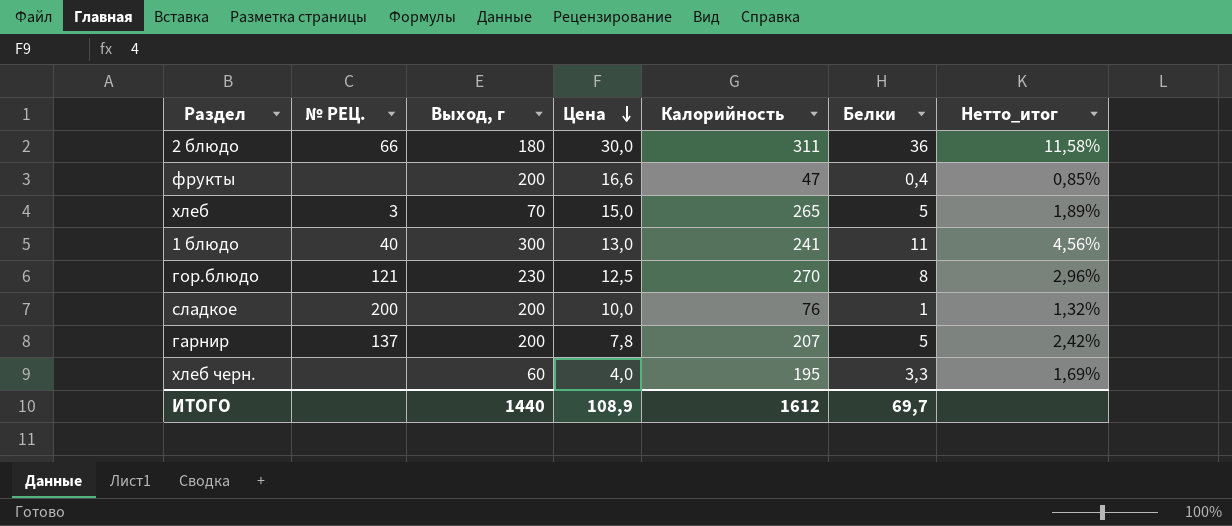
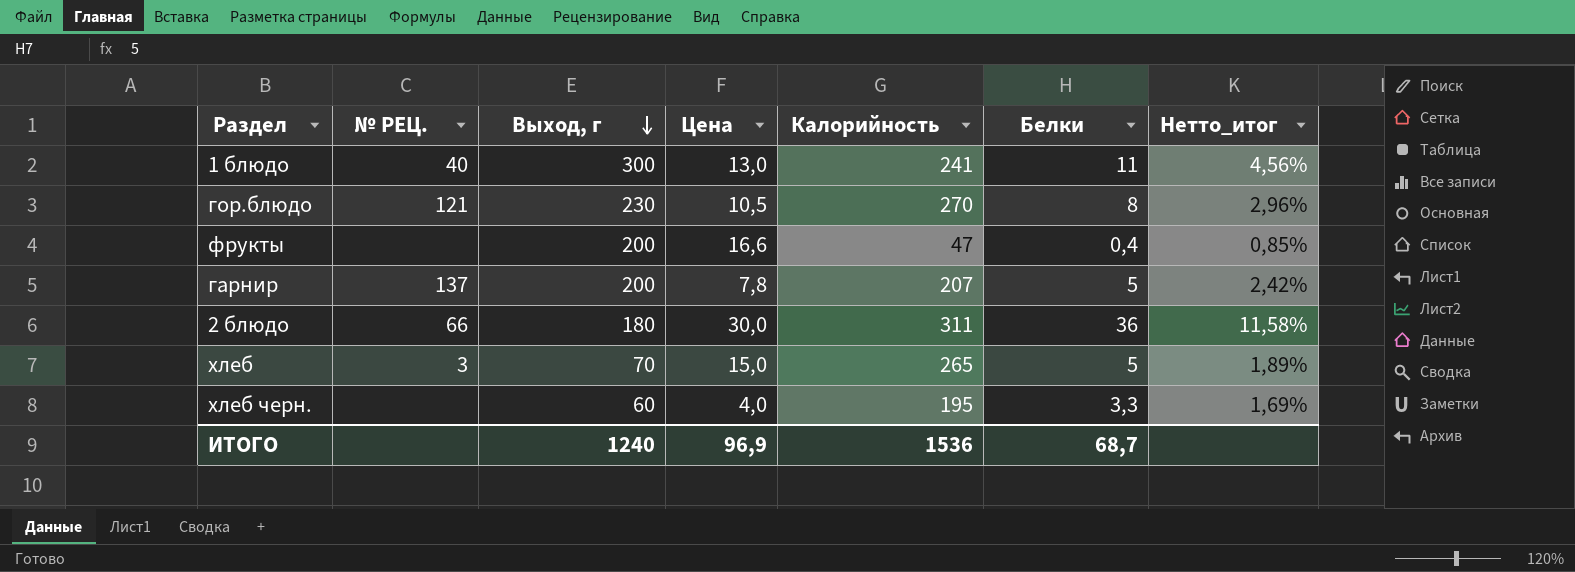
row order: Цена descending -> Выход, г descending
row сладкое: 200 | 200 | 10,0 | 76 | 1 | 1,32% -> none
гор.блюдо | Цена: 12,5 -> 10,5
ИТОГО | Выход, г: 1440 -> 1240
ИТОГО | Цена: 108,9 -> 96,9
ИТОГО | Калорийность: 1612 -> 1536
ИТОГО | Белки: 69,7 -> 68,7

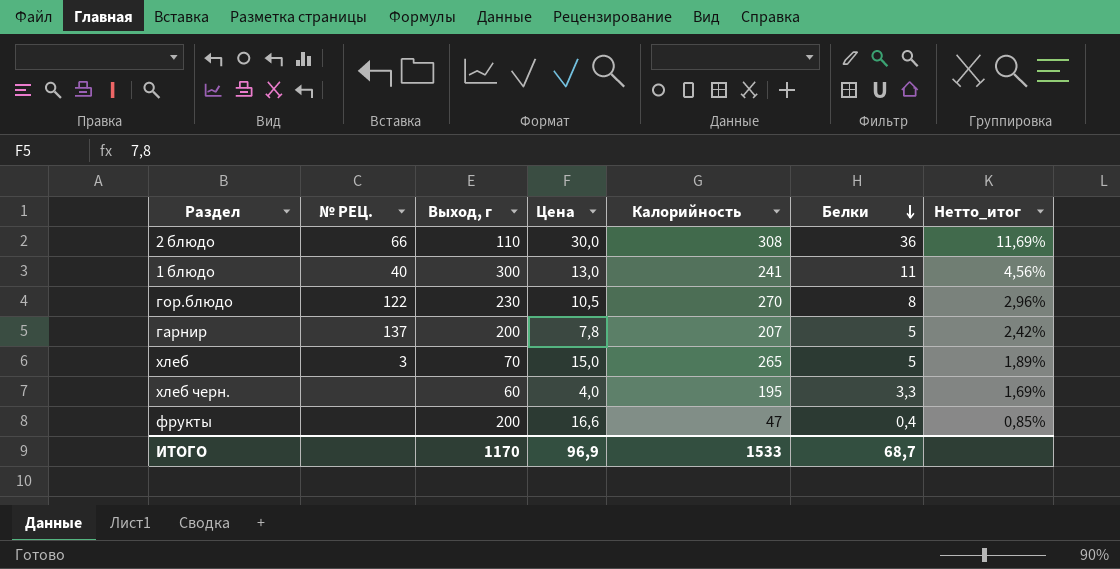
row order: Выход, г descending -> Белки descending
2 блюдо | Выход, г: 180 -> 110
2 блюдо | Калорийность: 311 -> 308
2 блюдо | Нетто_итог: 11,58% -> 11,69%
гор.блюдо | № РЕЦ.: 121 -> 122
ИТОГО | Выход, г: 1240 -> 1170
ИТОГО | Калорийность: 1536 -> 1533

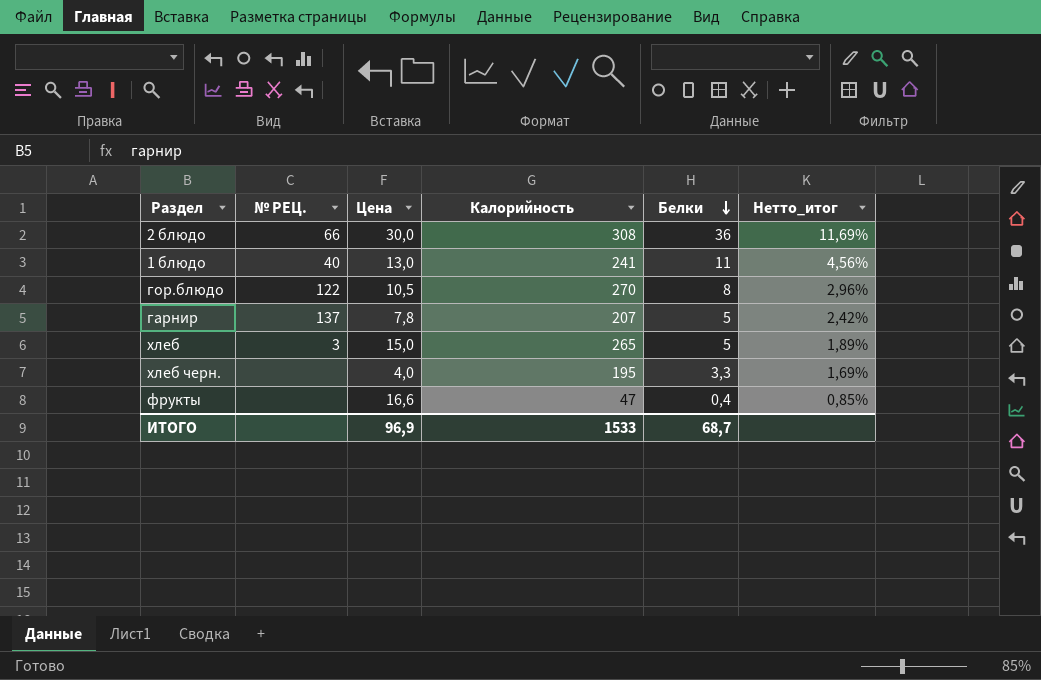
column Выход, г | position: 3 -> none

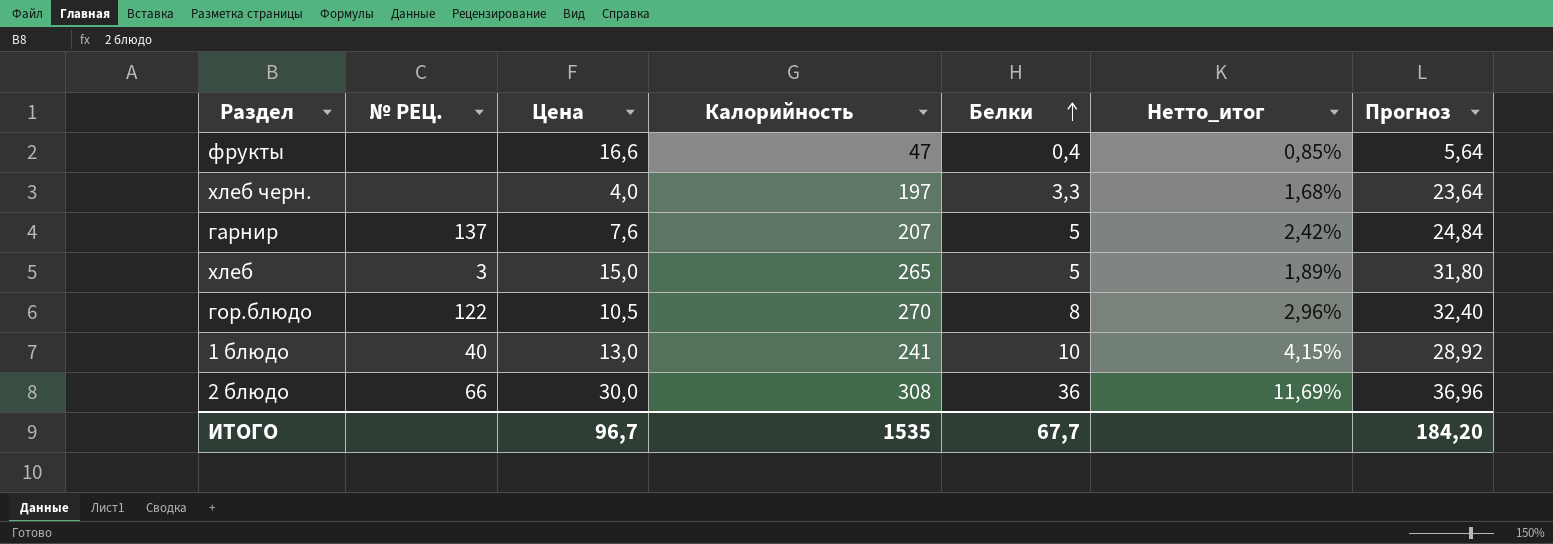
row order: Белки descending -> Белки ascending
column Прогноз | formula: none -> [Калорийность] * 0,12
хлеб черн. | Калорийность: 195 -> 197
хлеб черн. | Нетто_итог: 1,69% -> 1,68%
гарнир | Цена: 7,8 -> 7,6
1 блюдо | Белки: 11 -> 10
1 блюдо | Нетто_итог: 4,56% -> 4,15%
ИТОГО | Цена: 96,9 -> 96,7
ИТОГО | Калорийность: 1533 -> 1535
ИТОГО | Белки: 68,7 -> 67,7

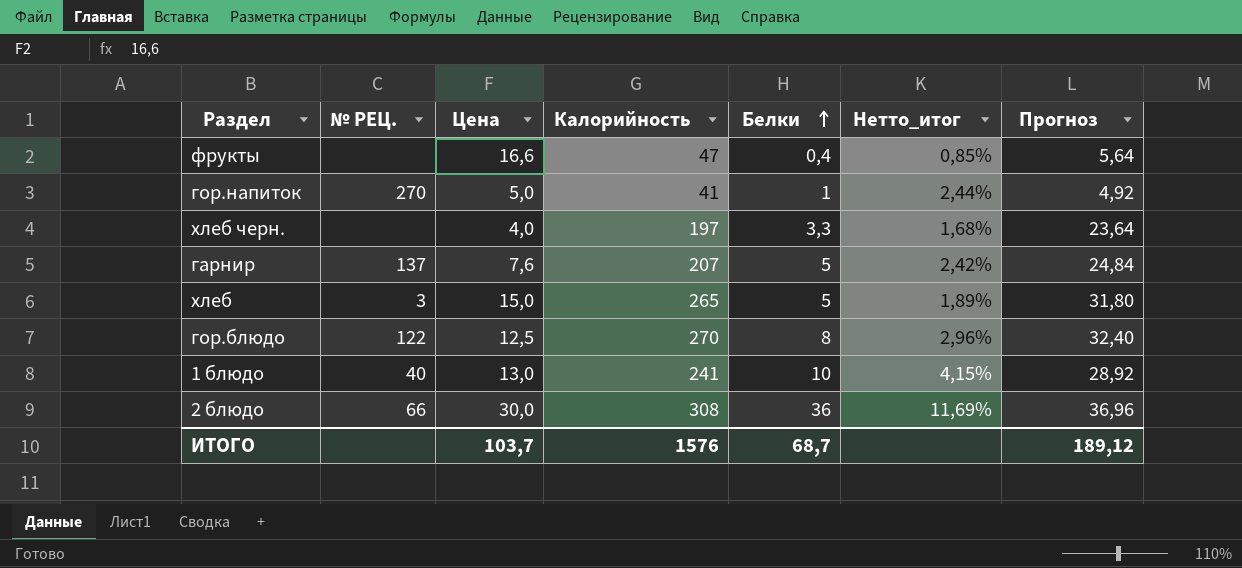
row гор.напиток: none -> 270 | 5,0 | 41 | 1 | 2,44% | 4,92
гор.блюдо | Цена: 10,5 -> 12,5
ИТОГО | Цена: 96,7 -> 103,7
ИТОГО | Калорийность: 1535 -> 1576
ИТОГО | Белки: 67,7 -> 68,7
ИТОГО | Прогноз: 184,20 -> 189,12

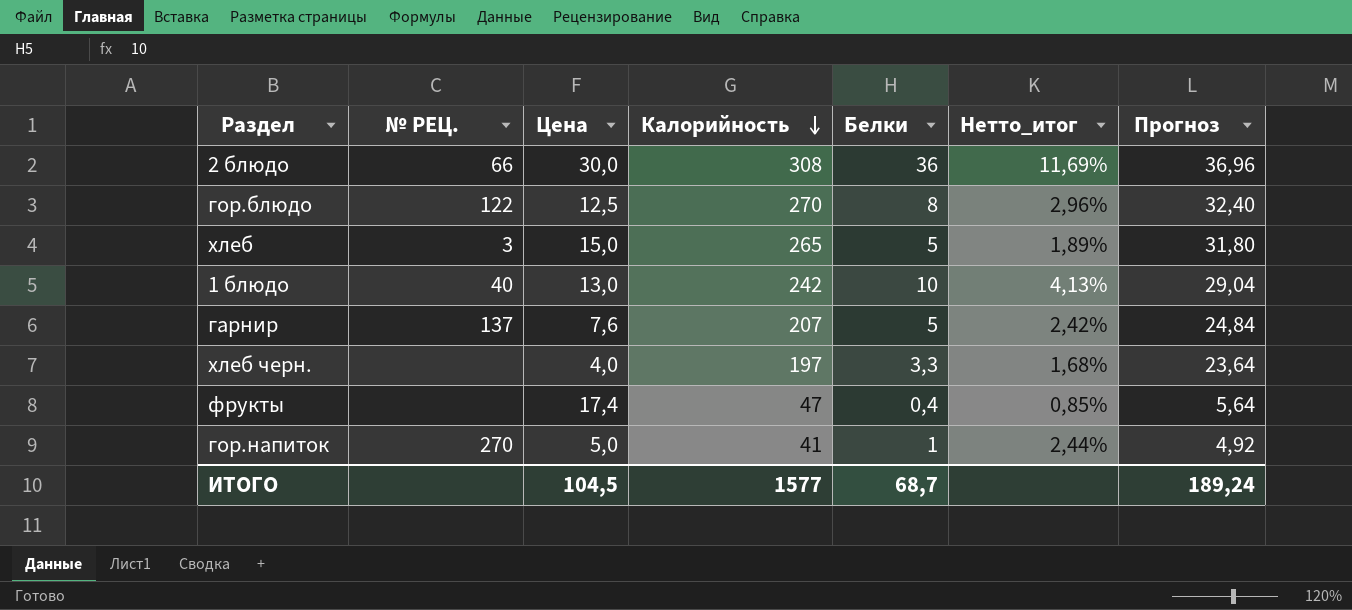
row order: Белки ascending -> Калорийность descending
1 блюдо | Калорийность: 241 -> 242
1 блюдо | Нетто_итог: 4,15% -> 4,13%
1 блюдо | Прогноз: 28,92 -> 29,04
фрукты | Цена: 16,6 -> 17,4
ИТОГО | Цена: 103,7 -> 104,5
ИТОГО | Калорийность: 1576 -> 1577
ИТОГО | Прогноз: 189,12 -> 189,24

